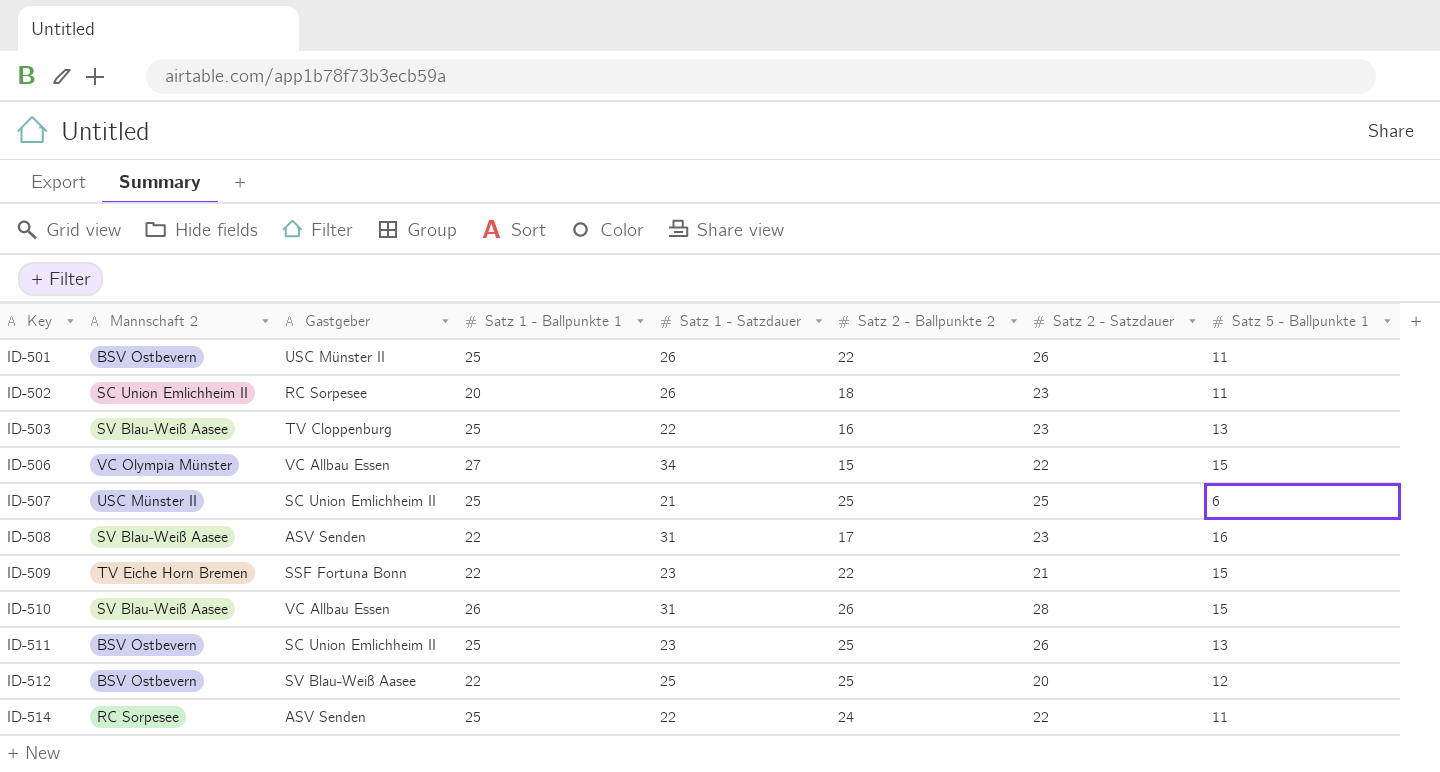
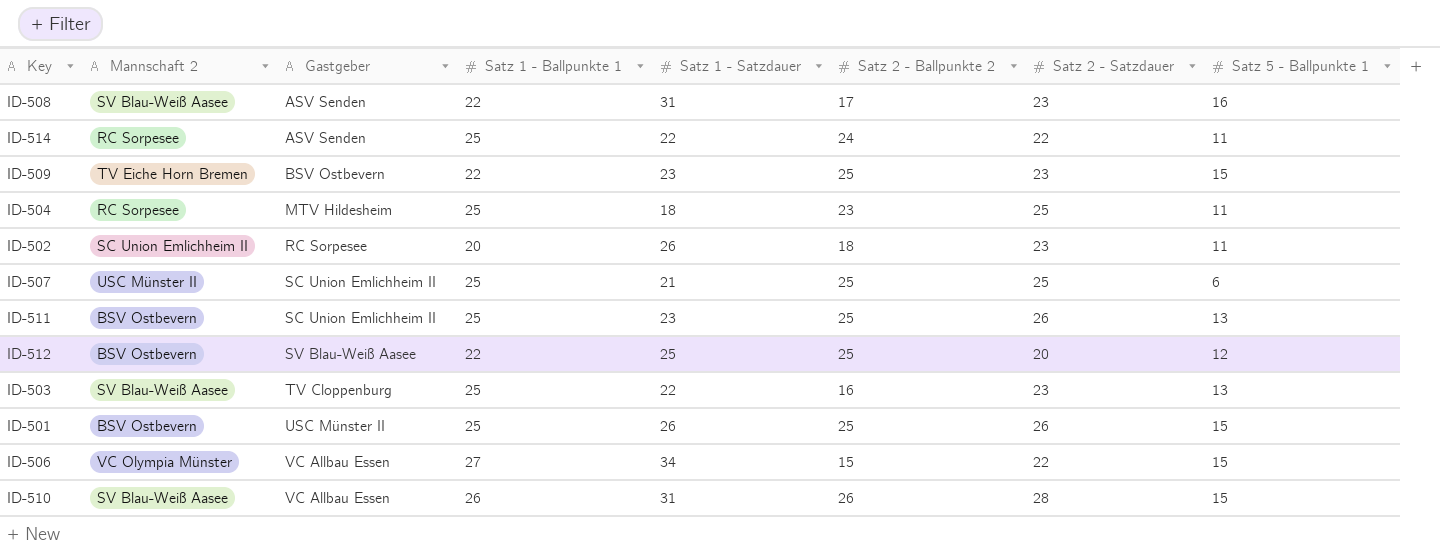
row order: Key ascending -> Gastgeber ascending
ID-509 | Gastgeber: SSF Fortuna Bonn -> BSV Ostbevern
ID-509 | Satz 2 - Ballpunkte 2: 22 -> 25
ID-509 | Satz 2 - Satzdauer: 21 -> 23
row ID-504: none -> RC Sorpesee | MTV Hildesheim | 25 | 18 | 23 | 25 | 11
ID-501 | Satz 2 - Ballpunkte 2: 22 -> 25
ID-501 | Satz 5 - Ballpunkte 1: 11 -> 15

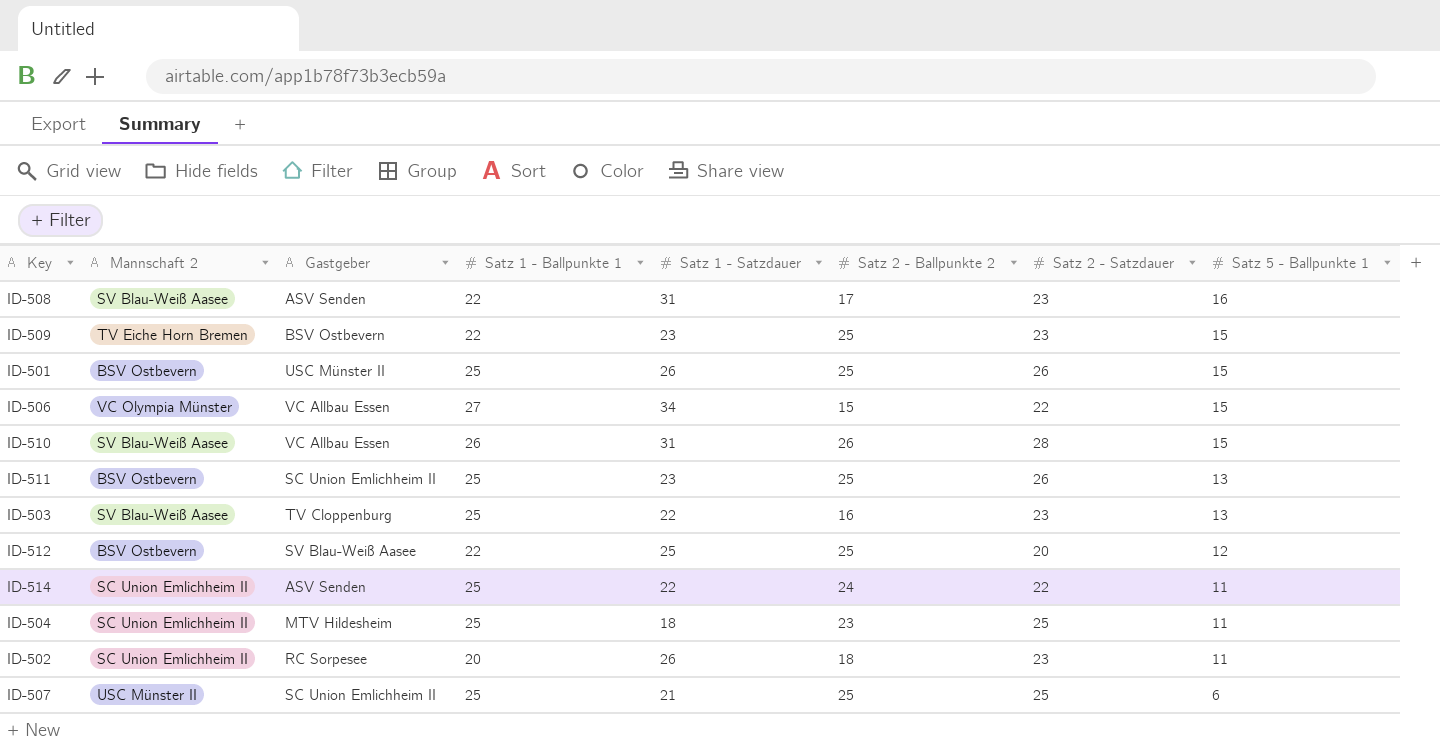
row order: Gastgeber ascending -> Satz 5 - Ballpunkte 1 descending
ID-514 | Mannschaft 2: RC Sorpesee -> SC Union Emlichheim II
ID-504 | Mannschaft 2: RC Sorpesee -> SC Union Emlichheim II

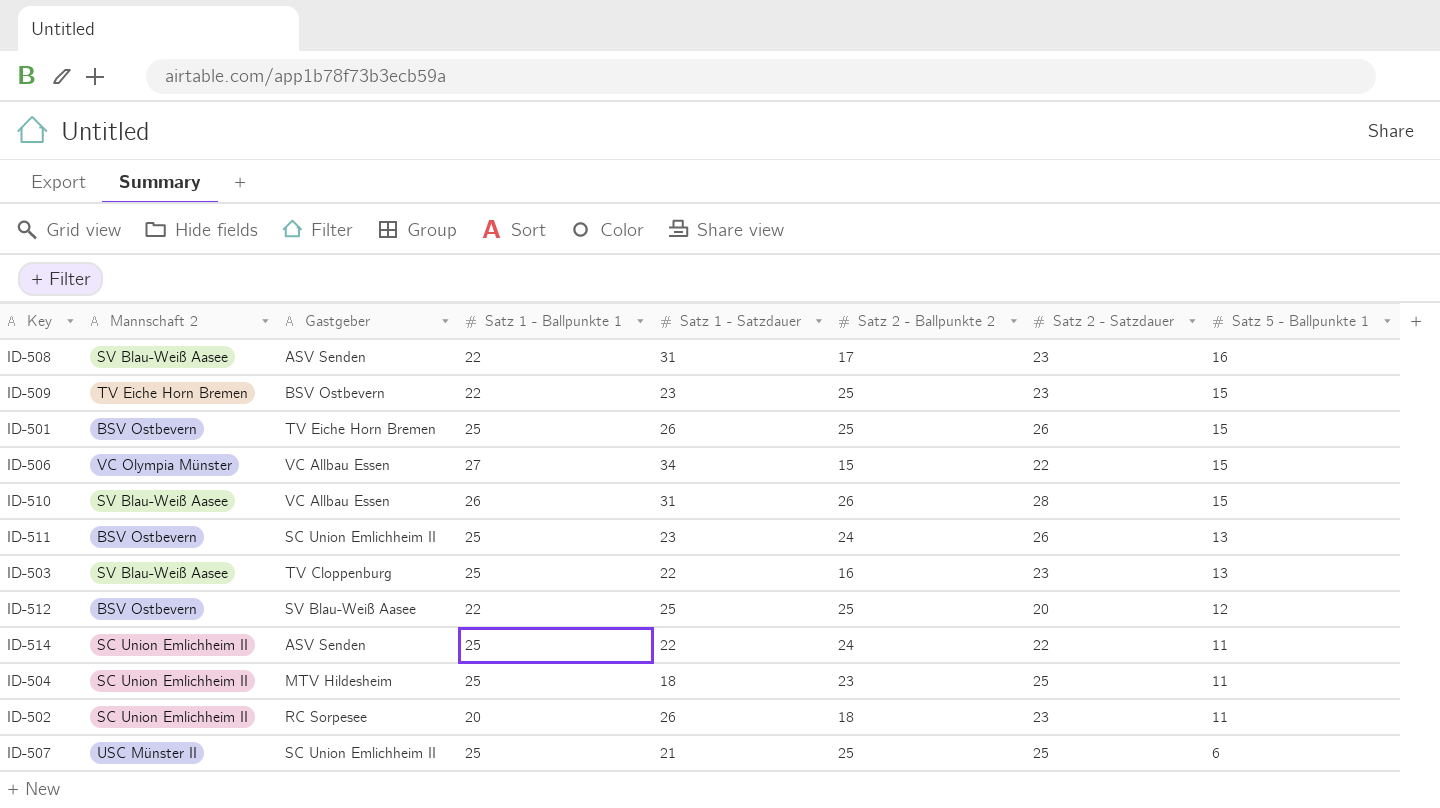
ID-501 | Gastgeber: USC Münster II -> TV Eiche Horn Bremen
ID-511 | Satz 2 - Ballpunkte 2: 25 -> 24

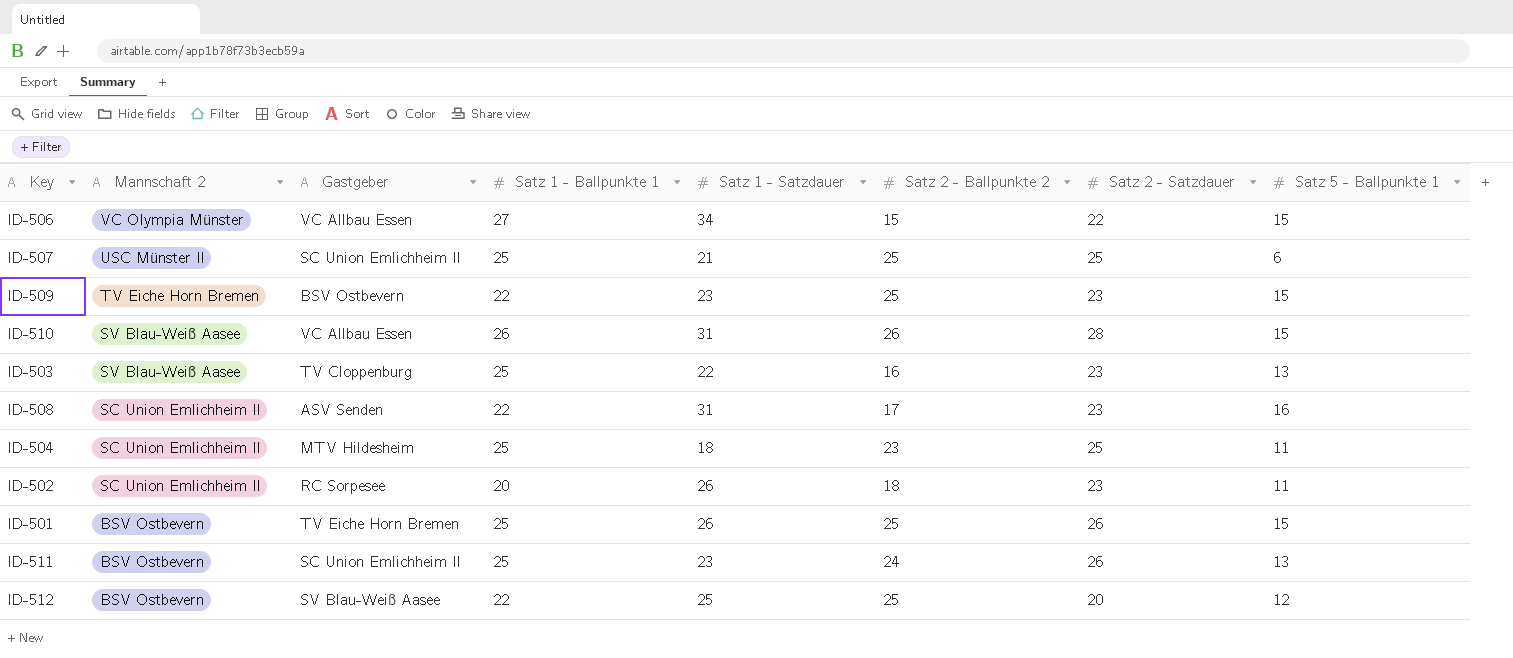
row order: Satz 5 - Ballpunkte 1 descending -> Mannschaft 2 descending
row ID-514: SC Union Emlichheim II | ASV Senden | 25 | 22 | 24 | 22 | 11 -> none
ID-508 | Mannschaft 2: SV Blau-Weiß Aasee -> SC Union Emlichheim II

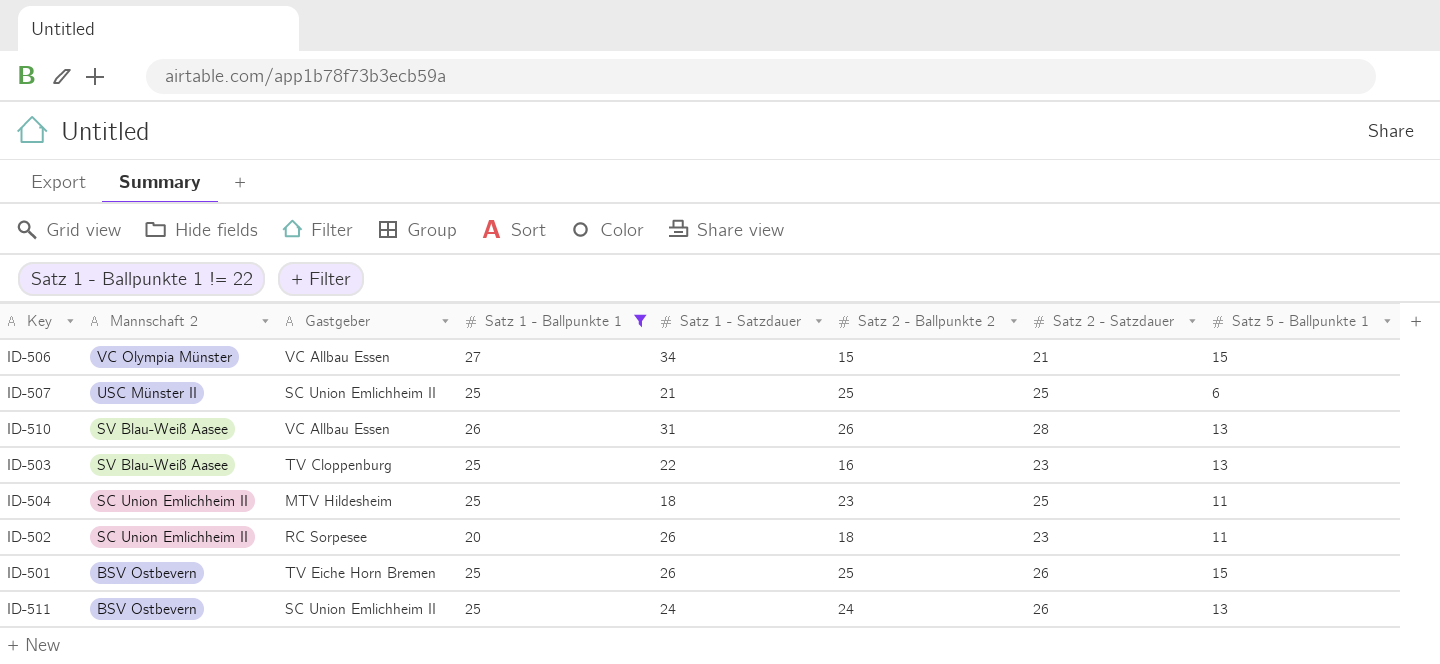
filter: none -> Satz 1 - Ballpunkte 1 != 22
ID-506 | Satz 2 - Satzdauer: 22 -> 21
ID-510 | Satz 5 - Ballpunkte 1: 15 -> 13
ID-511 | Satz 1 - Satzdauer: 23 -> 24

